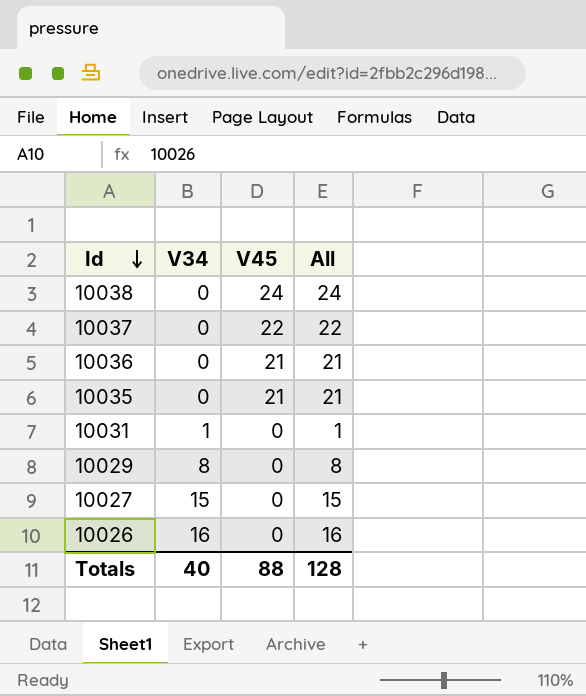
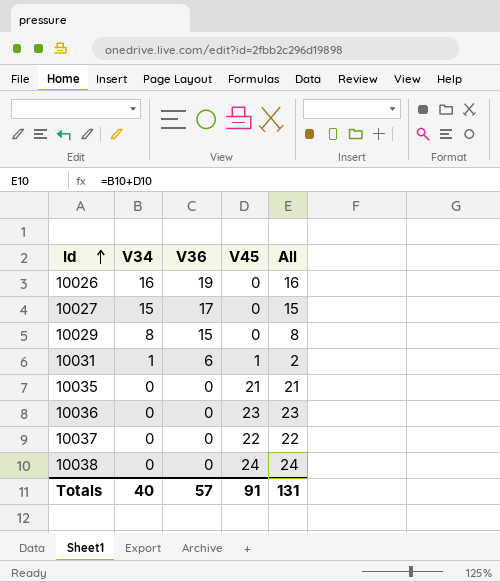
row order: Id descending -> Id ascending
column V36 | position: none -> 3
10031 | V45: 0 -> 1
10031 | All: 1 -> 2
10036 | V45: 21 -> 23
10036 | All: 21 -> 23
Totals | V45: 88 -> 91
Totals | All: 128 -> 131

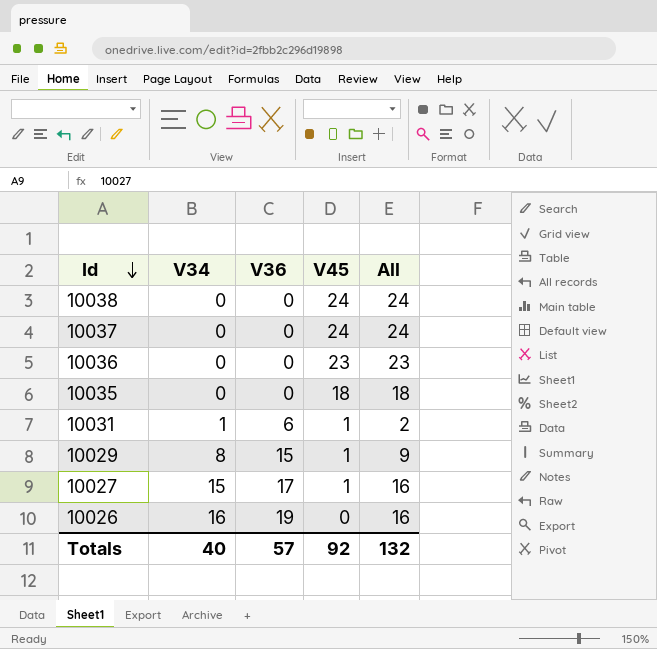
row order: Id ascending -> Id descending
10037 | V45: 22 -> 24
10037 | All: 22 -> 24
10035 | V45: 21 -> 18
10035 | All: 21 -> 18
10029 | V45: 0 -> 1
10029 | All: 8 -> 9
10027 | V45: 0 -> 1
10027 | All: 15 -> 16
Totals | V45: 91 -> 92
Totals | All: 131 -> 132

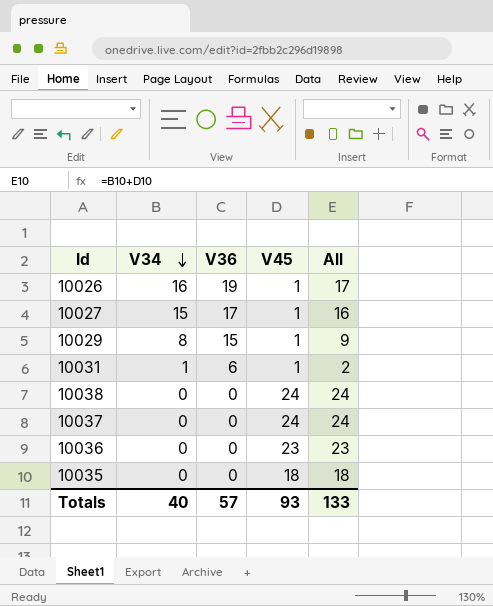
row order: Id descending -> V34 descending
10026 | V45: 0 -> 1
10026 | All: 16 -> 17
Totals | V45: 92 -> 93
Totals | All: 132 -> 133

